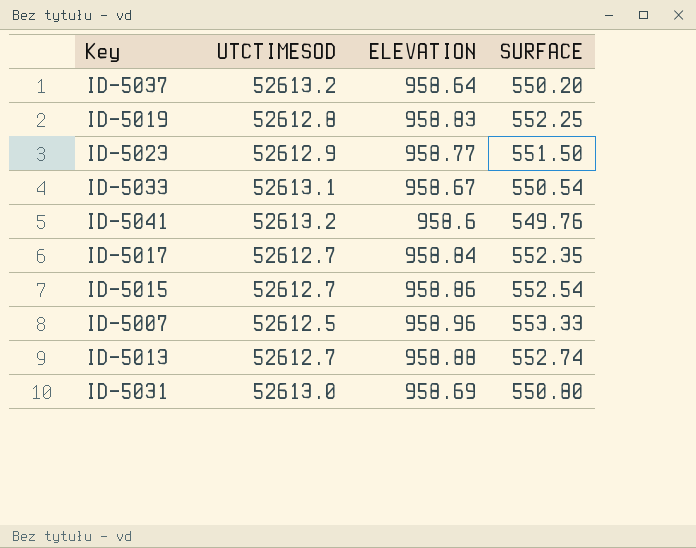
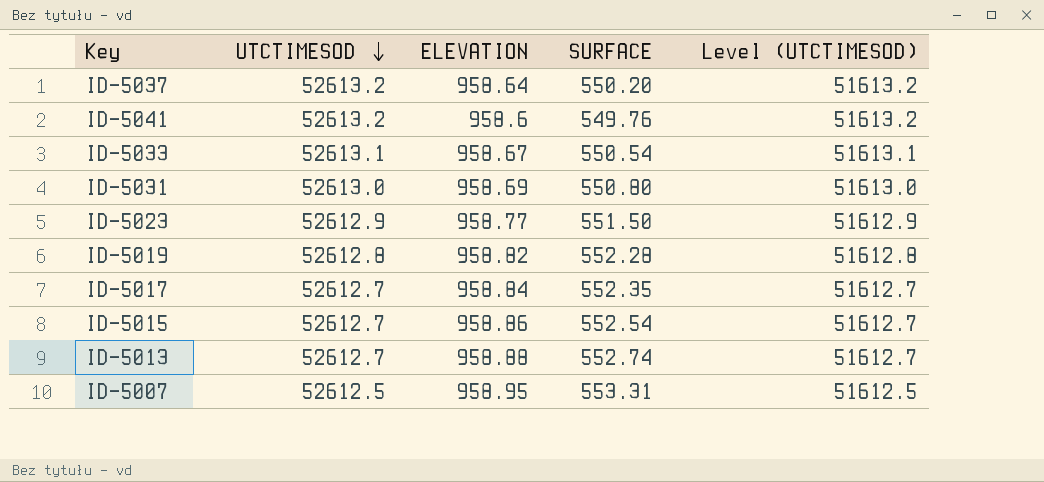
row order: none -> UTCTIMESOD descending
column Level (UTCTIMESOD) | formula: none -> [UTCTIMESOD] - 1000
ID-5019 | ELEVATION: 958.83 -> 958.82
ID-5019 | SURFACE: 552.25 -> 552.28
ID-5007 | ELEVATION: 958.96 -> 958.95
ID-5007 | SURFACE: 553.33 -> 553.31

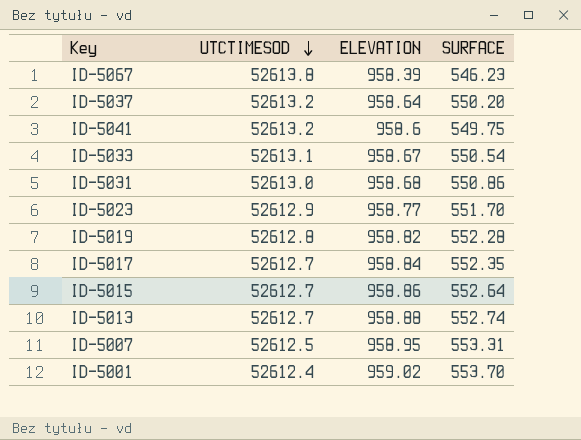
column Level (UTCTIMESOD) | formula: [UTCTIMESOD] - 1000 -> none
row ID-5067: none -> 52613.8 | 958.39 | 546.23
ID-5041 | SURFACE: 549.76 -> 549.75
ID-5031 | ELEVATION: 958.69 -> 958.68
ID-5031 | SURFACE: 550.80 -> 550.86
ID-5023 | SURFACE: 551.50 -> 551.70
ID-5015 | SURFACE: 552.54 -> 552.64
row ID-5001: none -> 52612.4 | 959.02 | 553.70

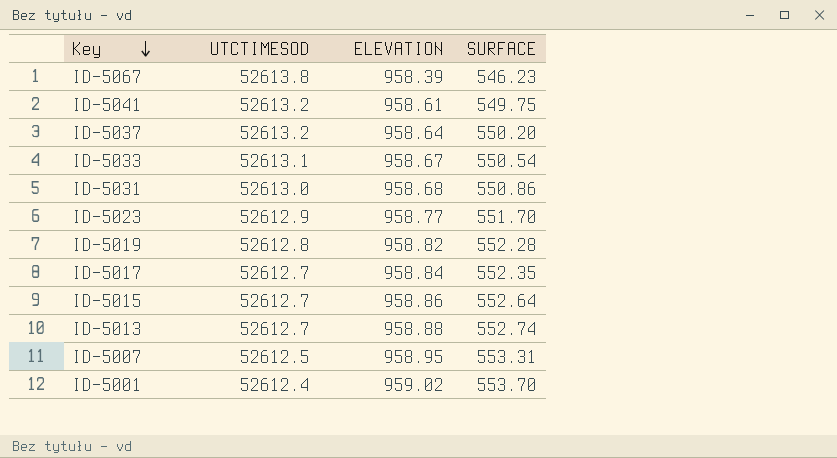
row order: UTCTIMESOD descending -> Key descending
ID-5041 | ELEVATION: 958.6 -> 958.61

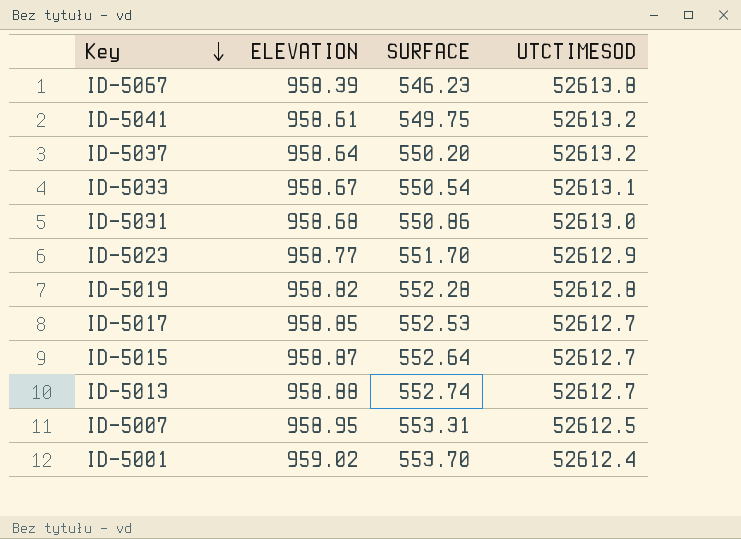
column UTCTIMESOD | position: 2 -> 4
ID-5017 | ELEVATION: 958.84 -> 958.85
ID-5017 | SURFACE: 552.35 -> 552.53
ID-5015 | ELEVATION: 958.86 -> 958.87

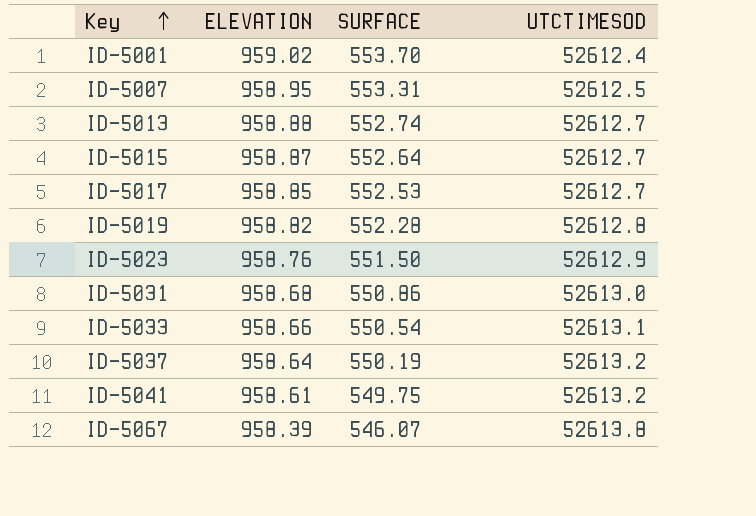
row order: Key descending -> Key ascending
ID-5023 | ELEVATION: 958.77 -> 958.76
ID-5023 | SURFACE: 551.70 -> 551.50
ID-5033 | ELEVATION: 958.67 -> 958.66
ID-5037 | SURFACE: 550.20 -> 550.19
ID-5067 | SURFACE: 546.23 -> 546.07

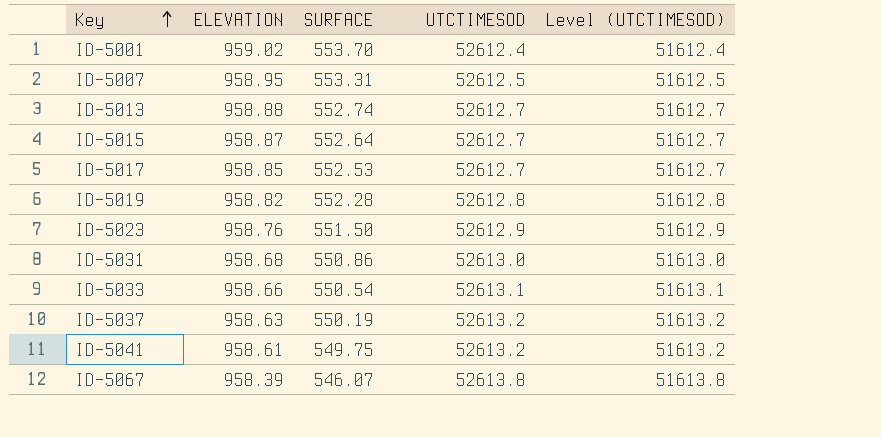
column Level (UTCTIMESOD) | formula: none -> [UTCTIMESOD] - 1000
ID-5037 | ELEVATION: 958.64 -> 958.63

